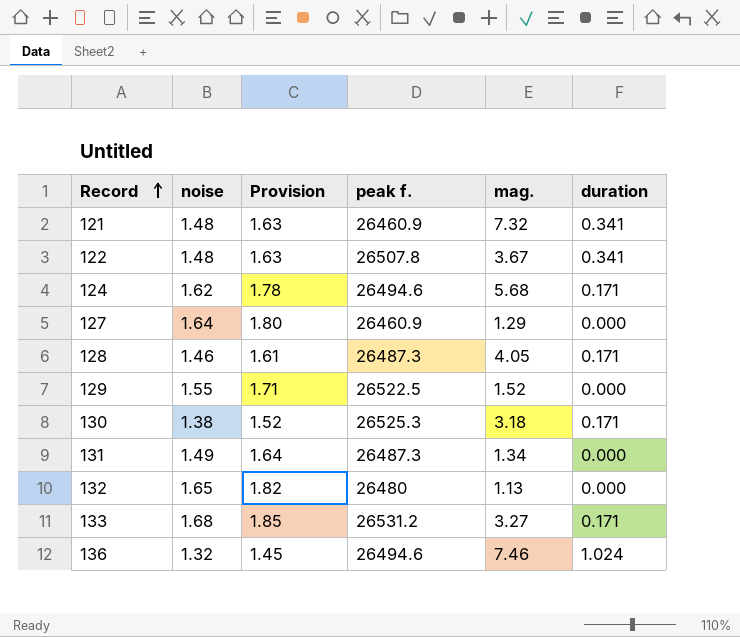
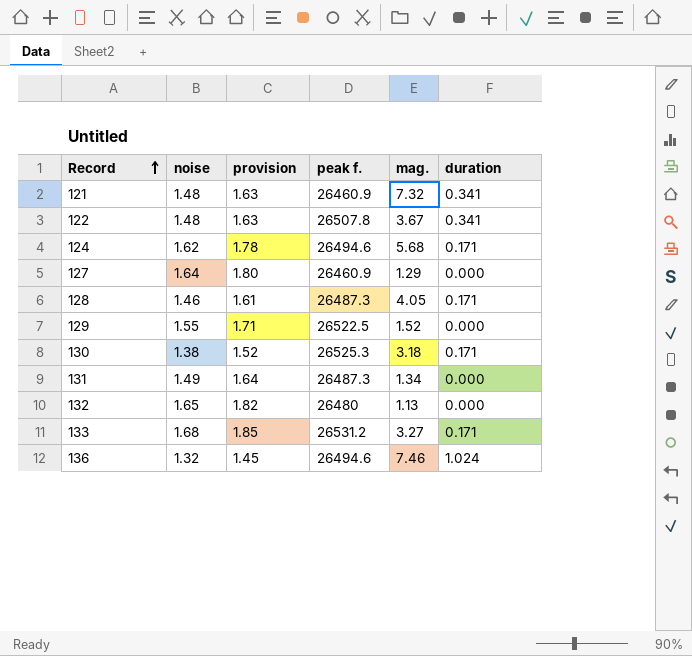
column name: Provision -> provision

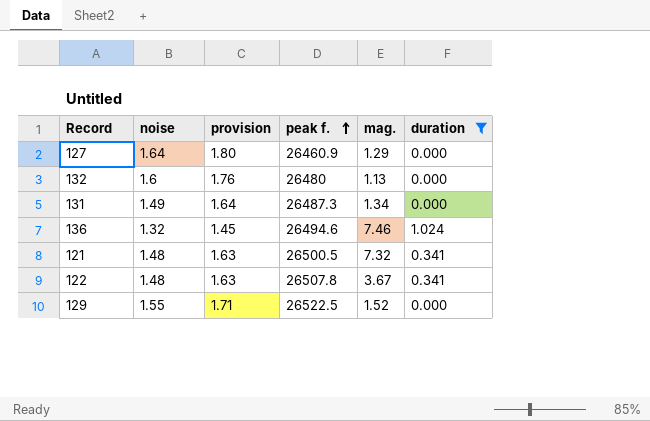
filter: none -> duration != 0.171
row order: Record ascending -> peak f. ascending
132 | noise: 1.65 -> 1.6
132 | provision: 1.82 -> 1.76
121 | peak f.: 26460.9 -> 26500.5

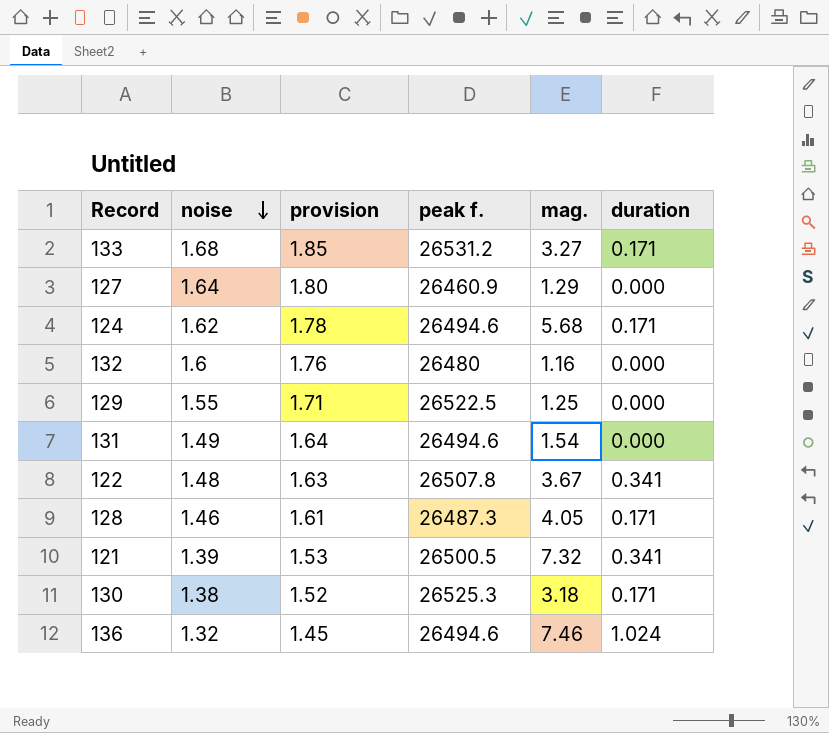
filter: duration != 0.171 -> none
row order: peak f. ascending -> noise descending
132 | mag.: 1.13 -> 1.16
129 | mag.: 1.52 -> 1.25
131 | peak f.: 26487.3 -> 26494.6
131 | mag.: 1.34 -> 1.54
121 | noise: 1.48 -> 1.39
121 | provision: 1.63 -> 1.53

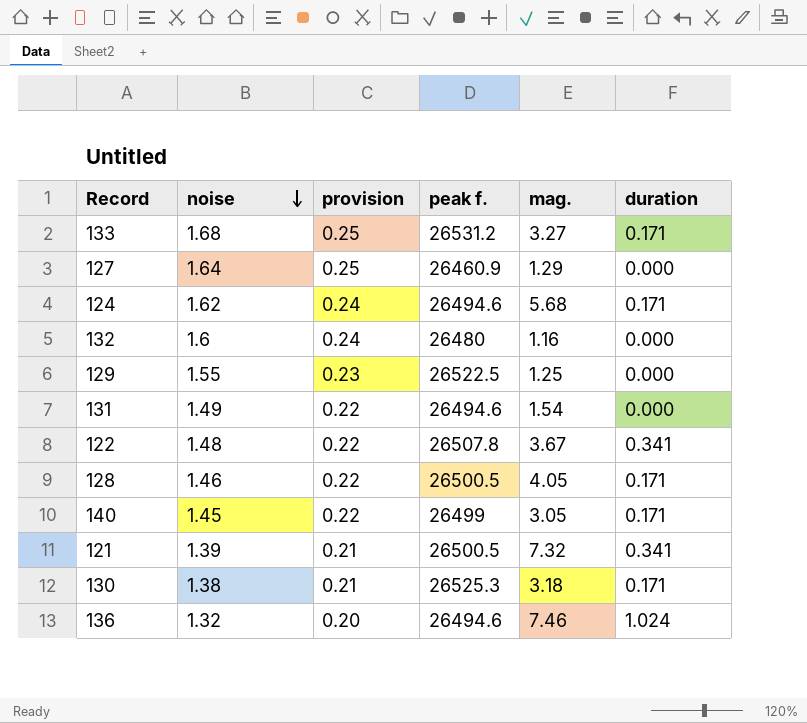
column provision | formula: [noise] * 1.1 -> [noise] * 0.15
128 | peak f.: 26487.3 -> 26500.5
row 140: none -> 1.45 | 0.22 | 26499 | 3.05 | 0.171

